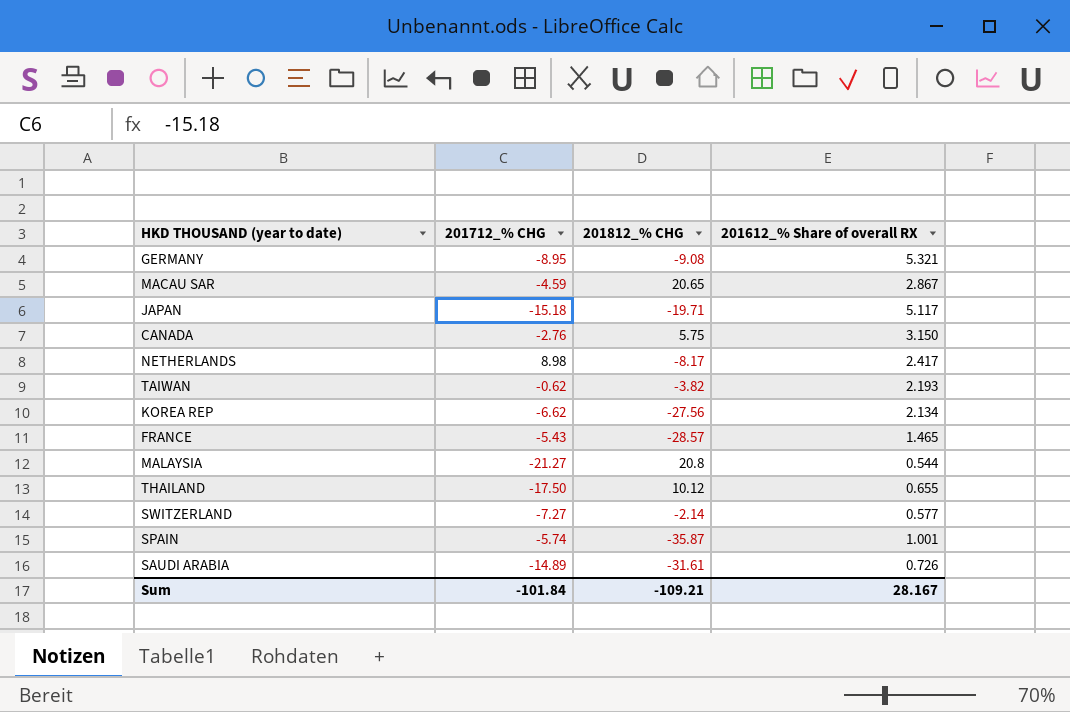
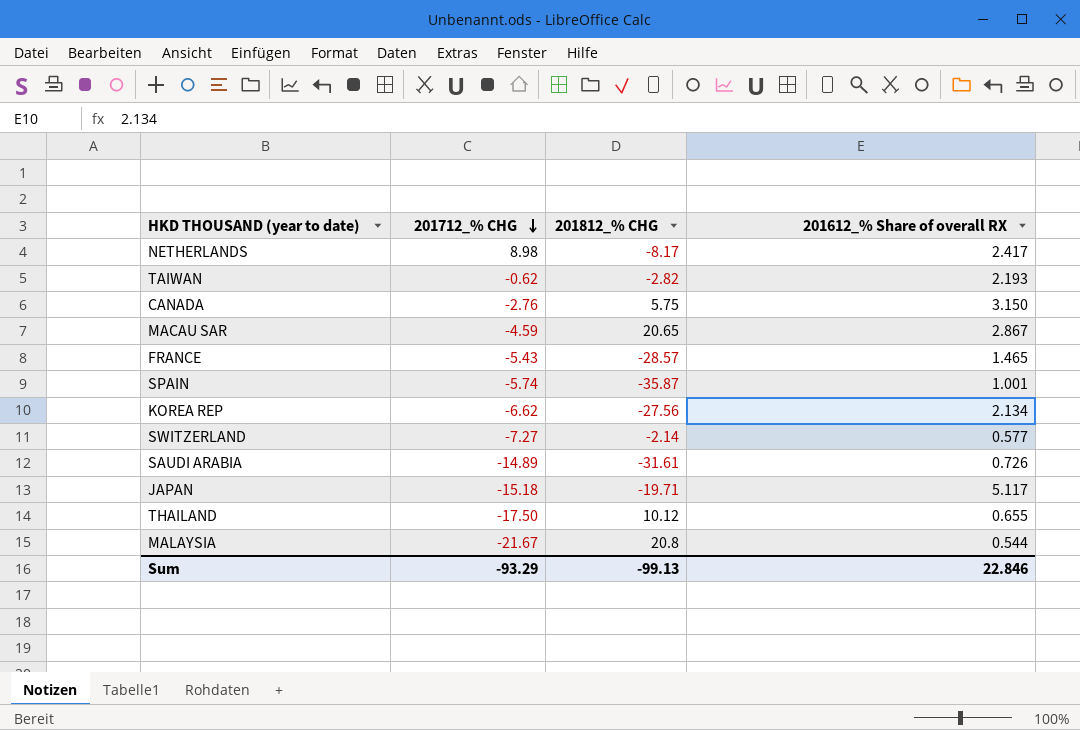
row order: none -> 201712_% CHG descending
row GERMANY: -8.95 | -9.08 | 5.321 -> none
TAIWAN | 201812_% CHG: -3.82 -> -2.82
MALAYSIA | 201712_% CHG: -21.27 -> -21.67
Sum | 201712_% CHG: -101.84 -> -93.29
Sum | 201812_% CHG: -109.21 -> -99.13
Sum | 201612_% Share of overall RX: 28.167 -> 22.846

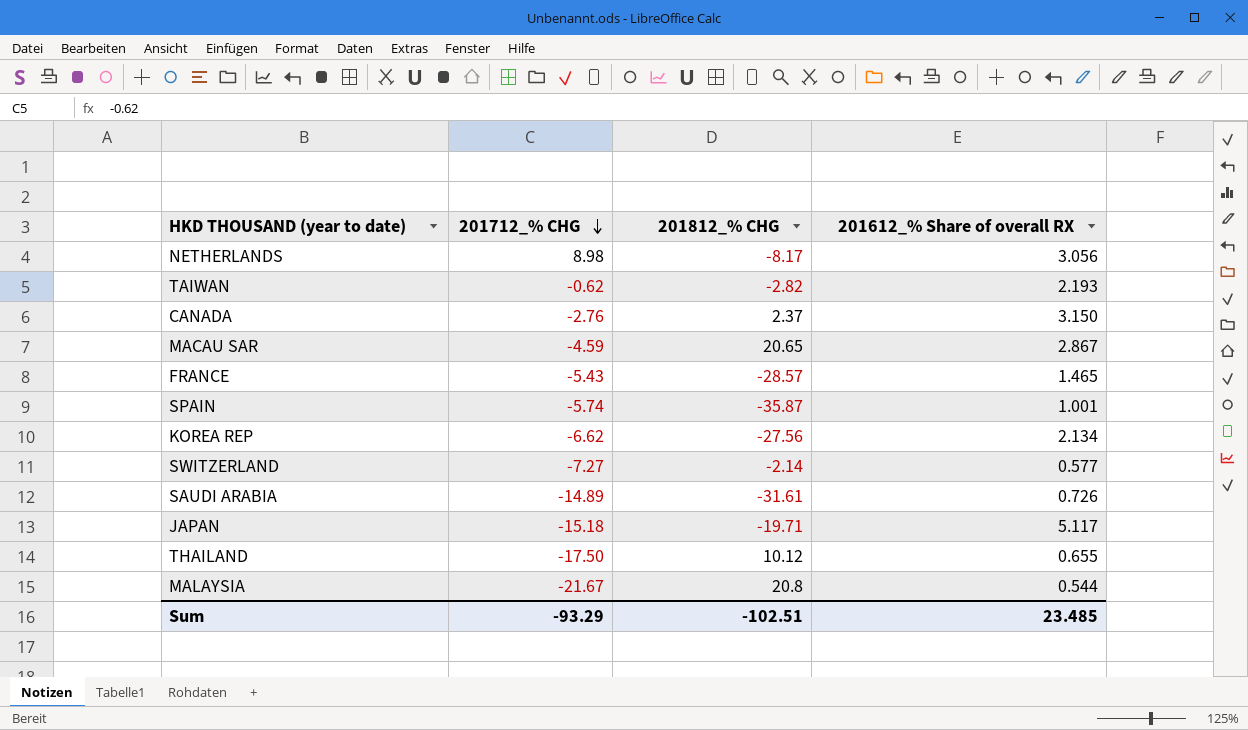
NETHERLANDS | 201612_% Share of overall RX: 2.417 -> 3.056
CANADA | 201812_% CHG: 5.75 -> 2.37
Sum | 201812_% CHG: -99.13 -> -102.51
Sum | 201612_% Share of overall RX: 22.846 -> 23.485

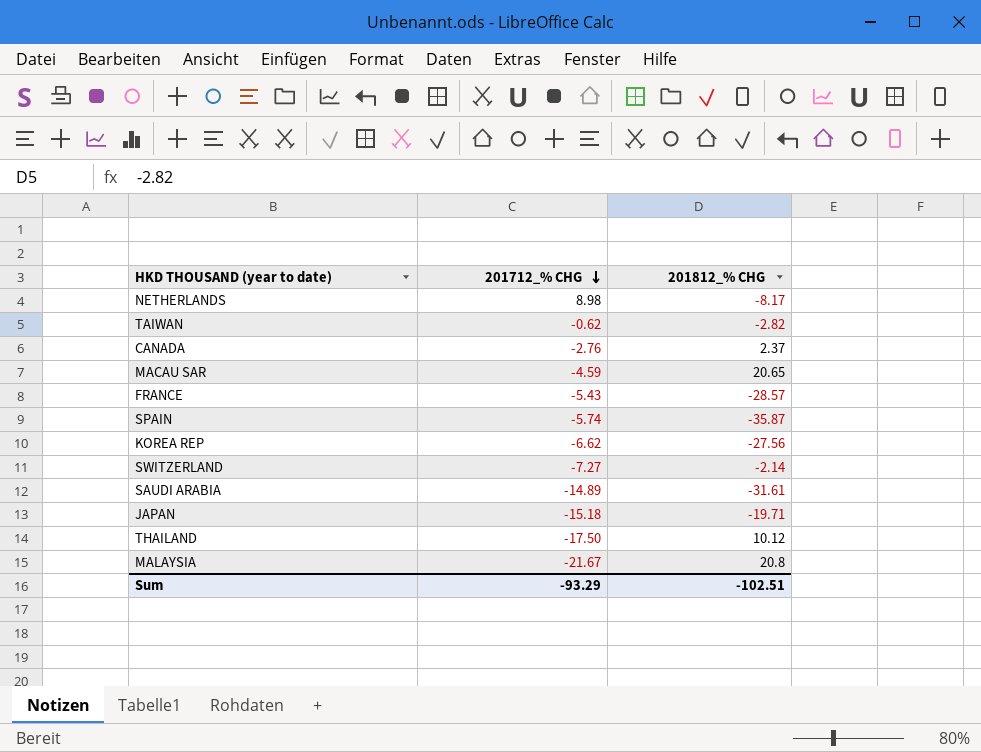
column 201612_% Share of overall RX | position: 4 -> none

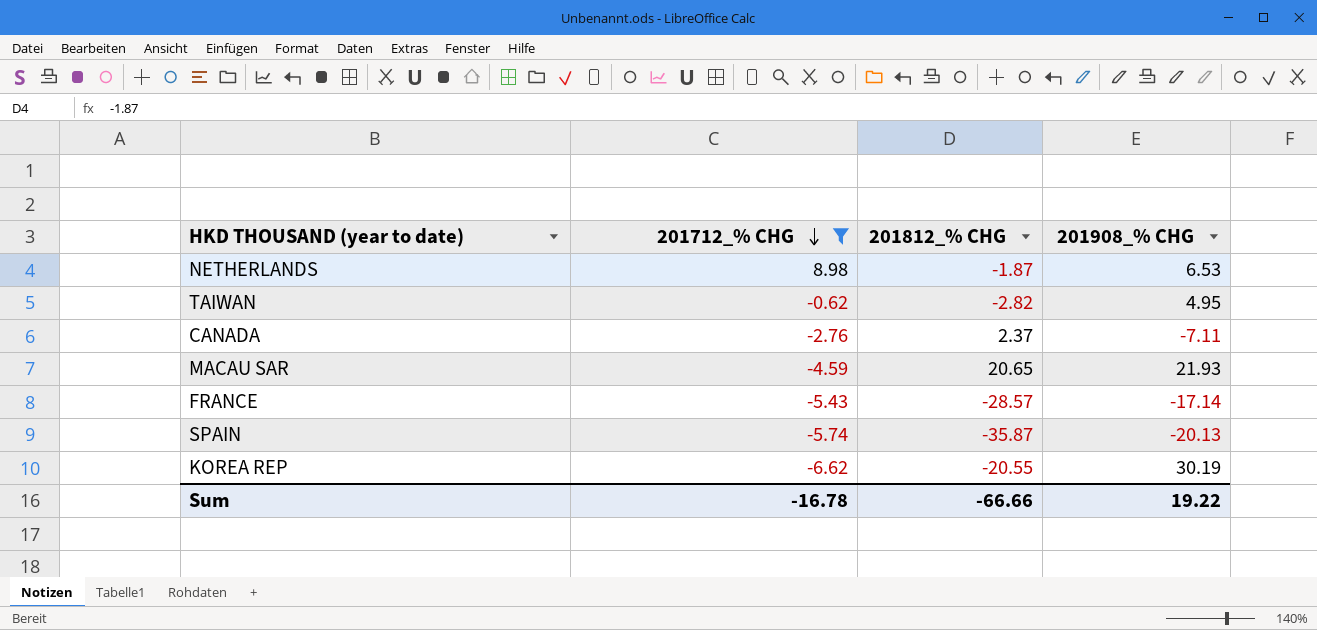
filter: none -> 201712_% CHG >= -6.62
column 201908_% CHG | position: none -> 4
NETHERLANDS | 201812_% CHG: -8.17 -> -1.87
KOREA REP | 201812_% CHG: -27.56 -> -20.55
Sum | 201712_% CHG: -93.29 -> -16.78
Sum | 201812_% CHG: -102.51 -> -66.66

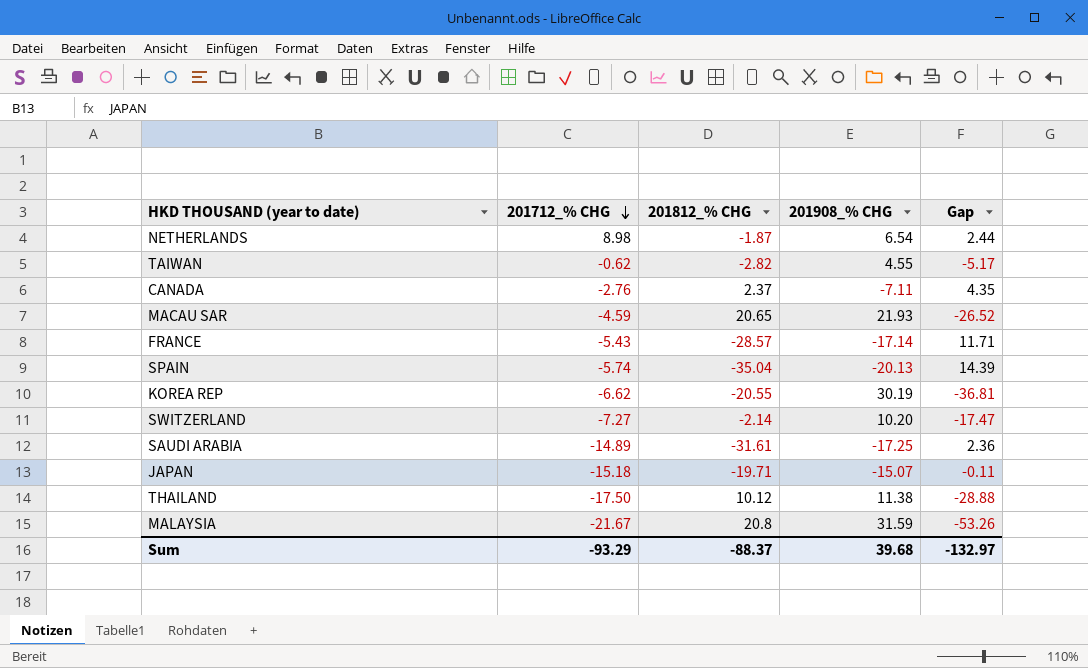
filter: 201712_% CHG >= -6.62 -> none
column Gap | formula: none -> [201712_% CHG] - [201908_% CHG]
NETHERLANDS | 201908_% CHG: 6.53 -> 6.54
TAIWAN | 201908_% CHG: 4.95 -> 4.55
SPAIN | 201812_% CHG: -35.87 -> -35.04
Sum | 201712_% CHG: -16.78 -> -93.29
Sum | 201812_% CHG: -66.66 -> -88.37
Sum | 201908_% CHG: 19.22 -> 39.68

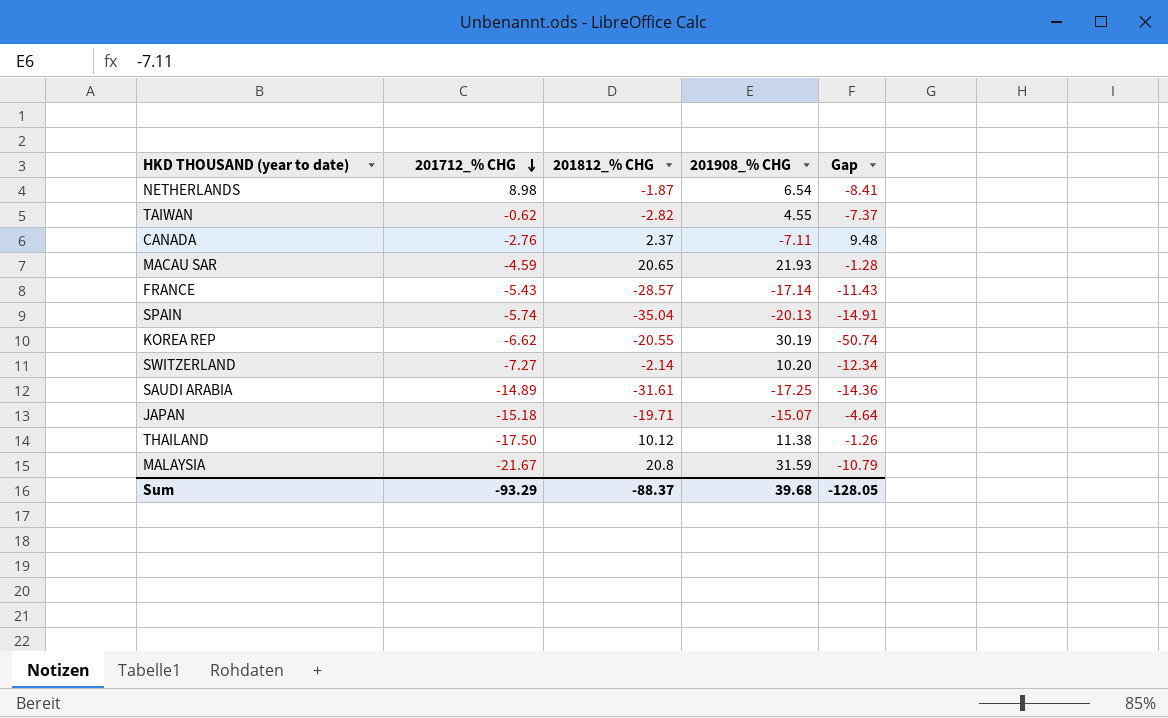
column Gap | formula: [201712_% CHG] - [201908_% CHG] -> [201812_% CHG] - [201908_% CHG]
Sum | Gap: -132.97 -> -128.05

